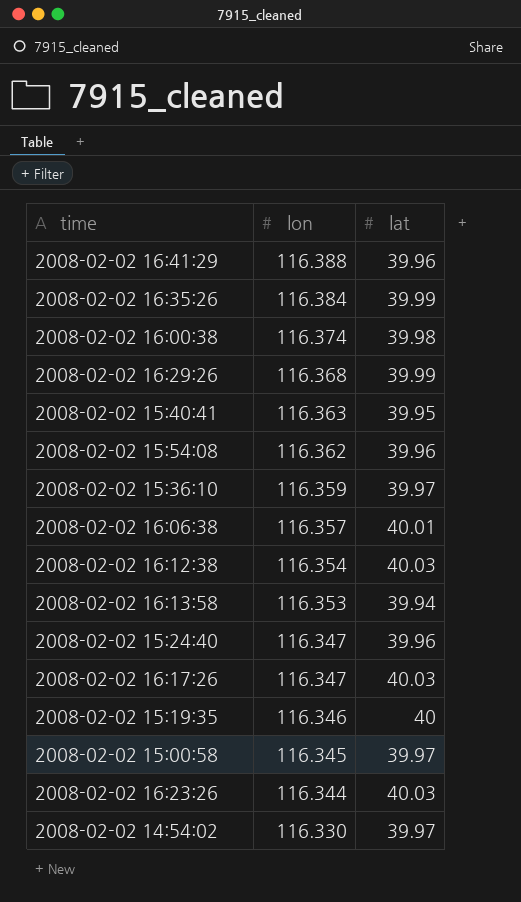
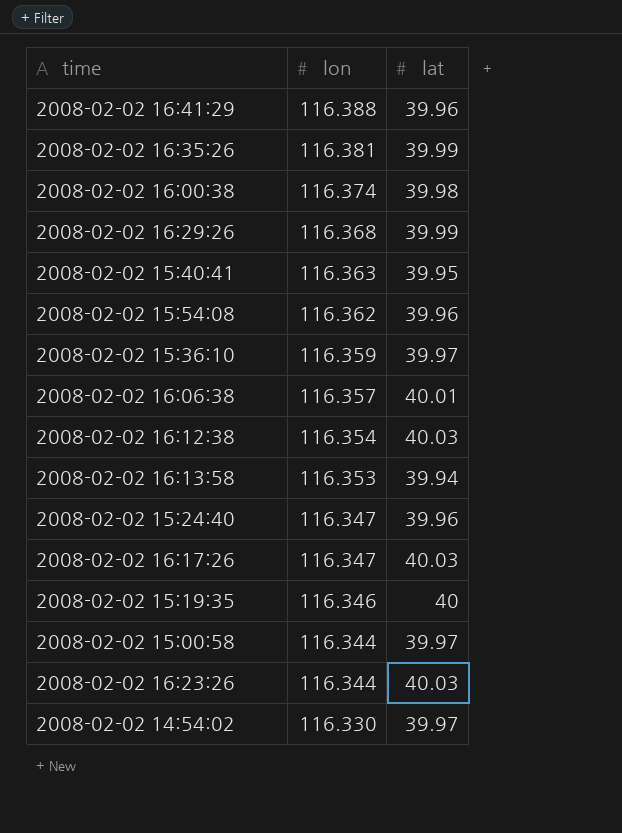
2008-02-02 16:35:26 | lon: 116.384 -> 116.381
2008-02-02 15:00:58 | lon: 116.345 -> 116.344

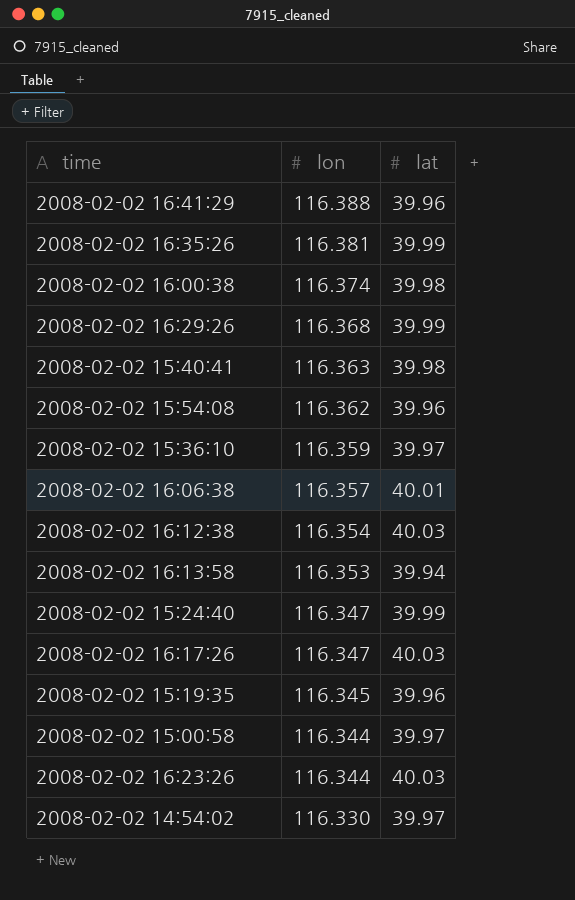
2008-02-02 15:40:41 | lat: 39.95 -> 39.98
2008-02-02 15:24:40 | lat: 39.96 -> 39.99
2008-02-02 15:19:35 | lon: 116.346 -> 116.345
2008-02-02 15:19:35 | lat: 40 -> 39.96

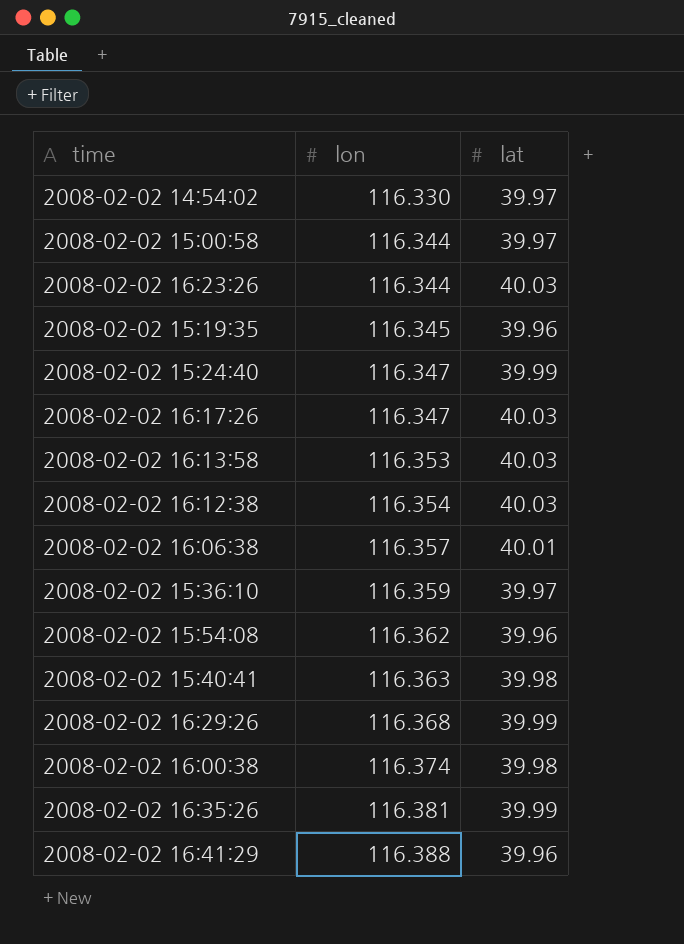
row order: lon descending -> lon ascending
2008-02-02 16:13:58 | lat: 39.94 -> 40.03

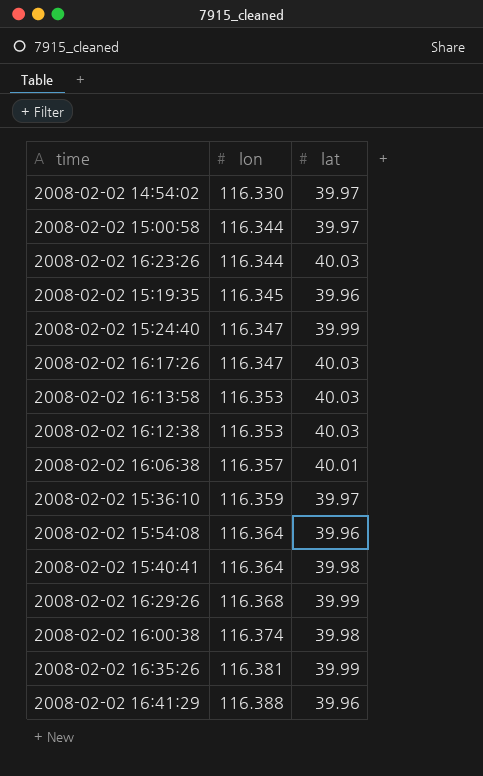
2008-02-02 16:12:38 | lon: 116.354 -> 116.353
2008-02-02 15:54:08 | lon: 116.362 -> 116.364
2008-02-02 15:40:41 | lon: 116.363 -> 116.364

